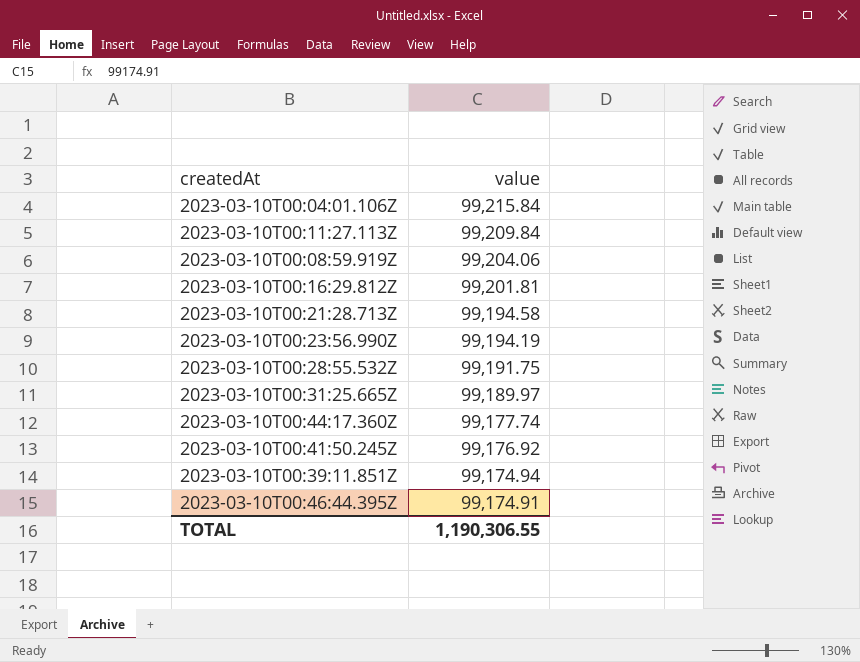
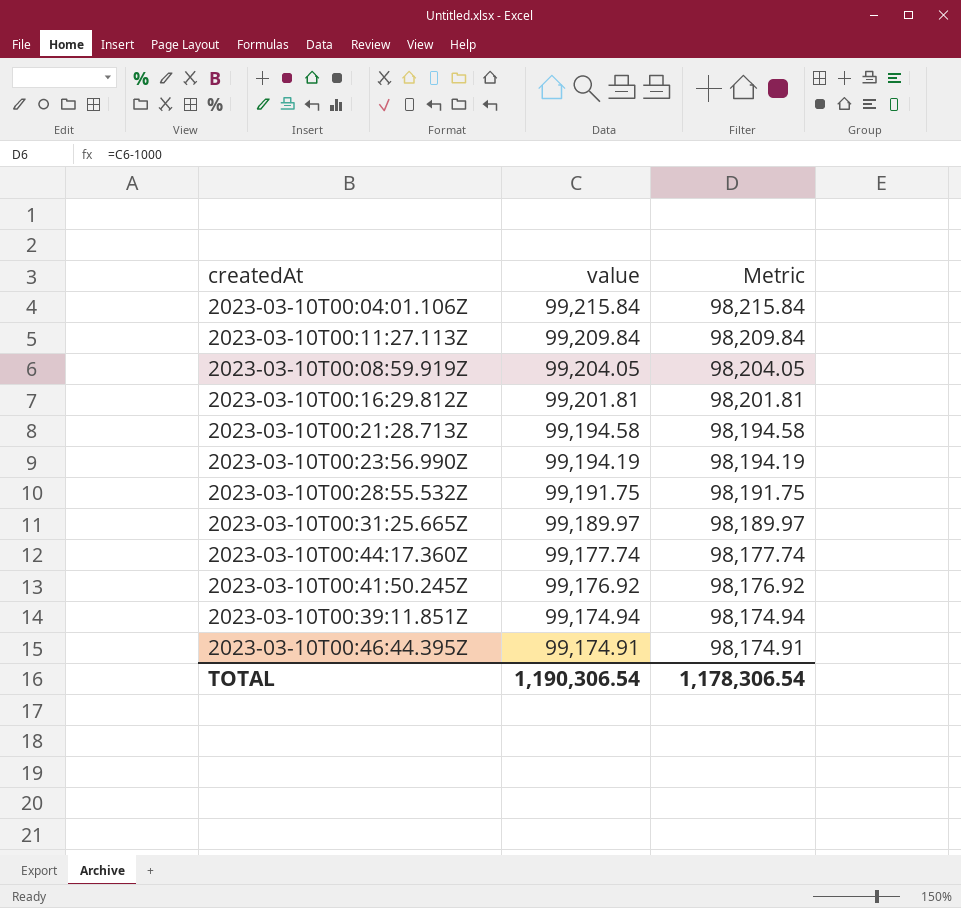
column Metric | formula: none -> [value] - 1000
2023-03-10T00:08:59.919Z | value: 99,204.06 -> 99,204.05
TOTAL | value: 1,190,306.55 -> 1,190,306.54

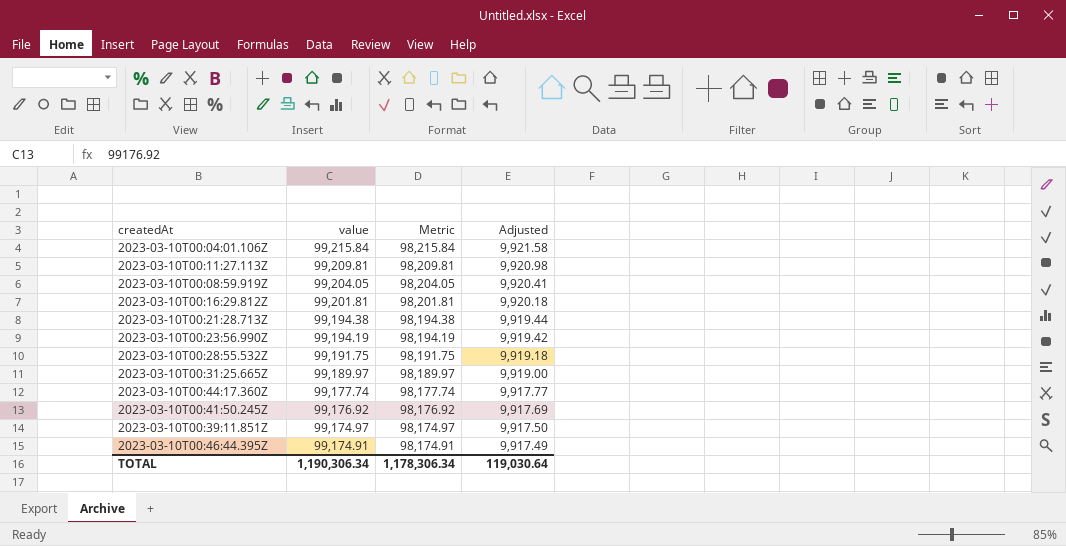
column Adjusted | formula: none -> [value] * 0.1
2023-03-10T00:11:27.113Z | value: 99,209.84 -> 99,209.81
2023-03-10T00:11:27.113Z | Metric: 98,209.84 -> 98,209.81
2023-03-10T00:21:28.713Z | value: 99,194.58 -> 99,194.38
2023-03-10T00:21:28.713Z | Metric: 98,194.58 -> 98,194.38
2023-03-10T00:39:11.851Z | value: 99,174.94 -> 99,174.97
2023-03-10T00:39:11.851Z | Metric: 98,174.94 -> 98,174.97
TOTAL | value: 1,190,306.54 -> 1,190,306.34
TOTAL | Metric: 1,178,306.54 -> 1,178,306.34

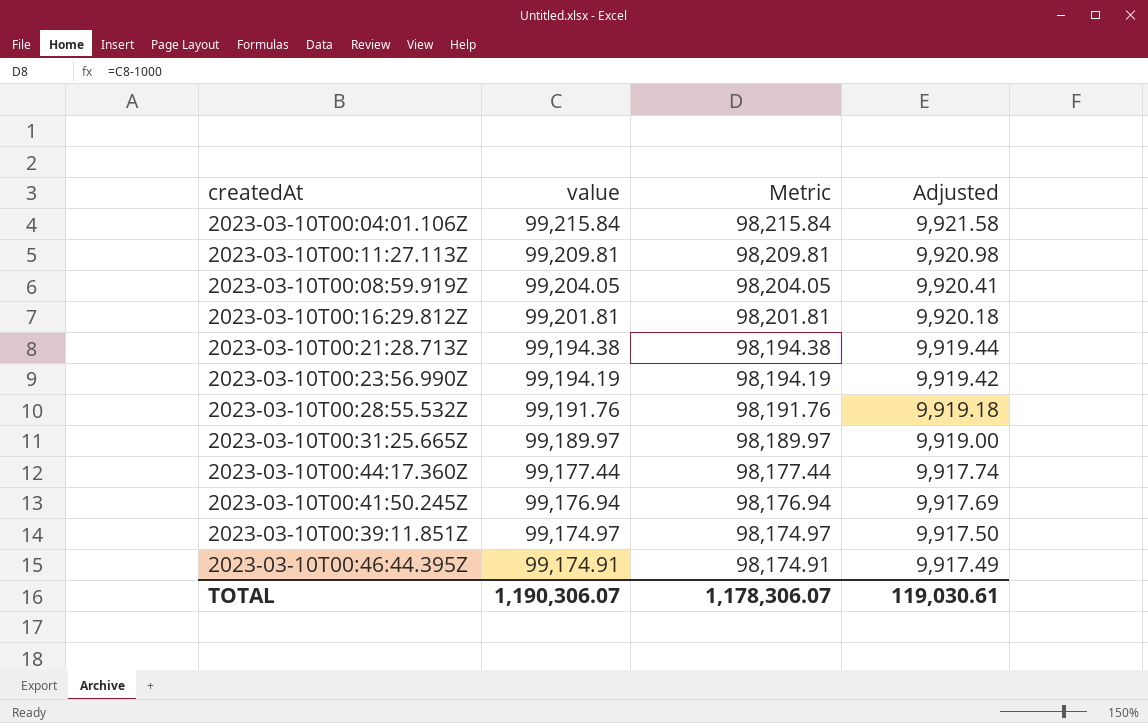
2023-03-10T00:28:55.532Z | value: 99,191.75 -> 99,191.76
2023-03-10T00:28:55.532Z | Metric: 98,191.75 -> 98,191.76
2023-03-10T00:44:17.360Z | value: 99,177.74 -> 99,177.44
2023-03-10T00:44:17.360Z | Metric: 98,177.74 -> 98,177.44
2023-03-10T00:44:17.360Z | Adjusted: 9,917.77 -> 9,917.74
2023-03-10T00:41:50.245Z | value: 99,176.92 -> 99,176.94
2023-03-10T00:41:50.245Z | Metric: 98,176.92 -> 98,176.94
TOTAL | value: 1,190,306.34 -> 1,190,306.07
TOTAL | Metric: 1,178,306.34 -> 1,178,306.07
TOTAL | Adjusted: 119,030.64 -> 119,030.61

